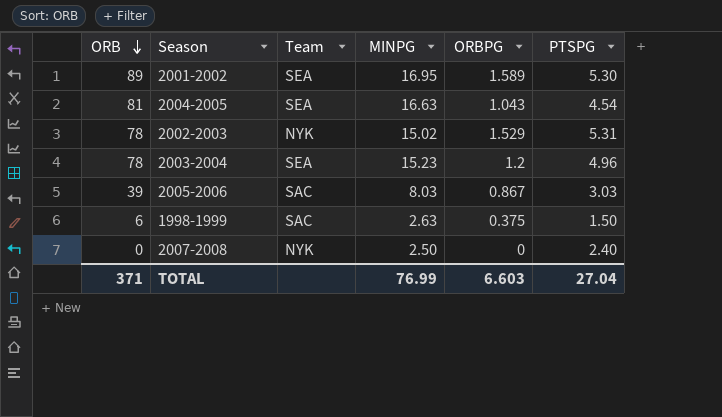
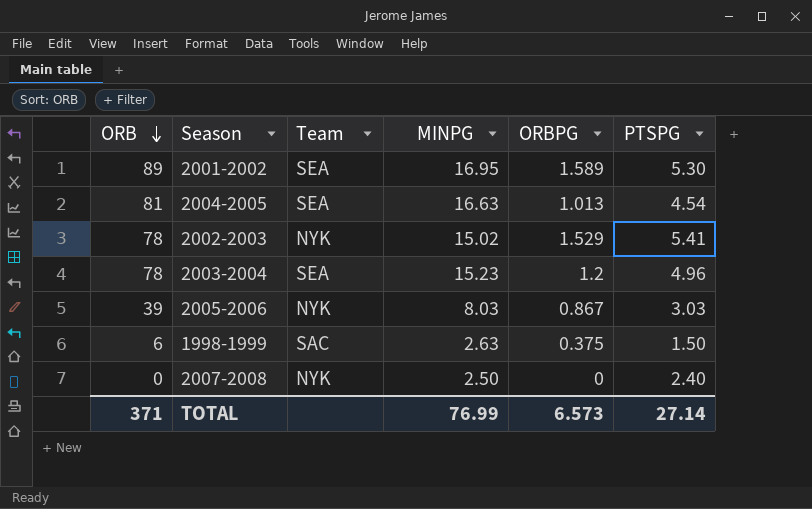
2004-2005 | ORBPG: 1.043 -> 1.013
2002-2003 | PTSPG: 5.31 -> 5.41
2005-2006 | Team: SAC -> NYK
TOTAL | ORBPG: 6.603 -> 6.573
TOTAL | PTSPG: 27.04 -> 27.14

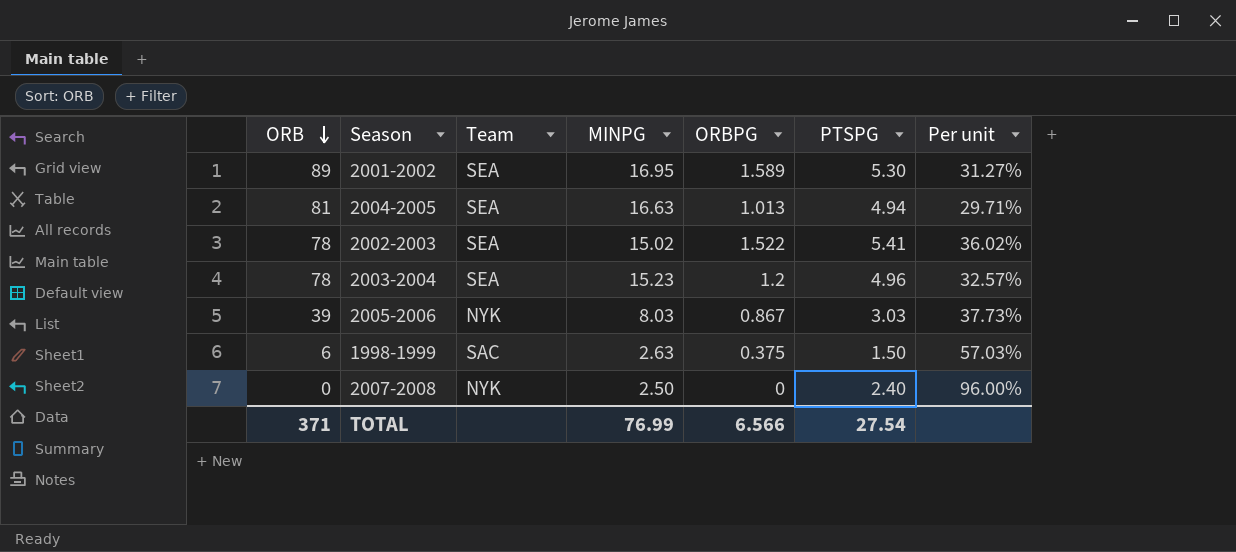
column Per unit | formula: none -> [PTSPG] / [MINPG]
2004-2005 | PTSPG: 4.54 -> 4.94
2002-2003 | Team: NYK -> SEA
2002-2003 | ORBPG: 1.529 -> 1.522
TOTAL | ORBPG: 6.573 -> 6.566
TOTAL | PTSPG: 27.14 -> 27.54

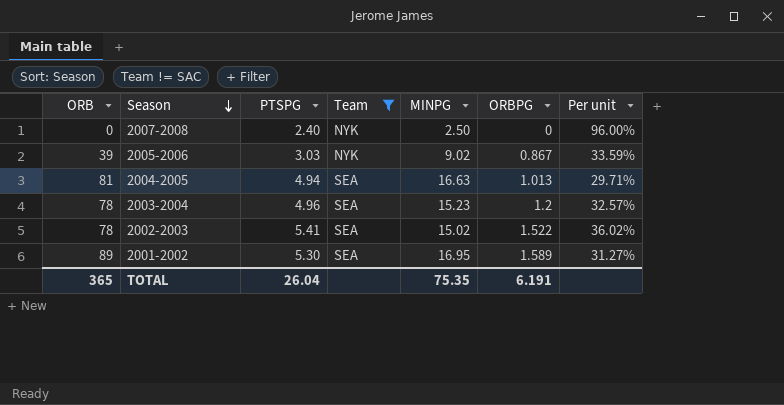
filter: none -> Team != SAC
row order: ORB descending -> Season descending
column PTSPG | position: 6 -> 3
2005-2006 | MINPG: 8.03 -> 9.02
2005-2006 | Per unit: 37.73% -> 33.59%
TOTAL | ORB: 371 -> 365
TOTAL | PTSPG: 27.54 -> 26.04
TOTAL | MINPG: 76.99 -> 75.35
TOTAL | ORBPG: 6.566 -> 6.191

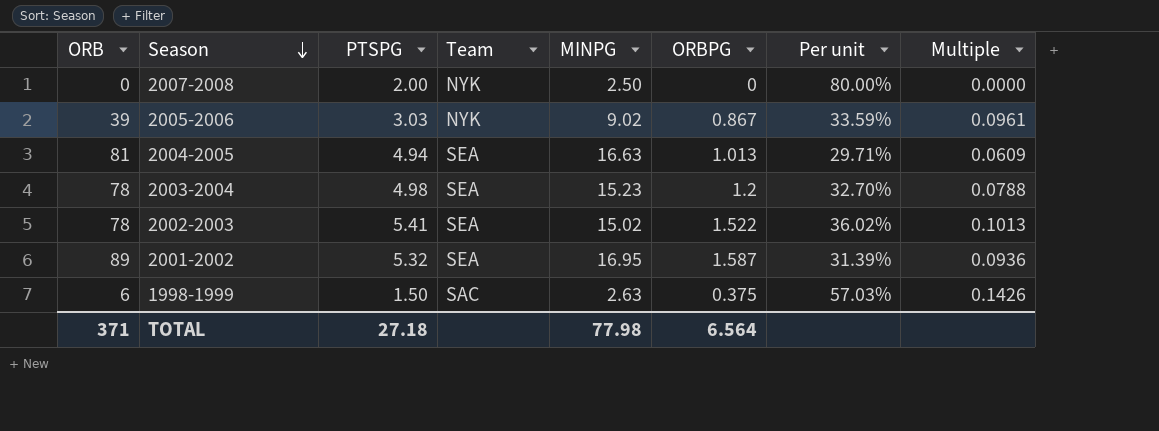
filter: Team != SAC -> none
column Multiple | formula: none -> [ORBPG] / [MINPG]
2007-2008 | PTSPG: 2.40 -> 2.00
2007-2008 | Per unit: 96.00% -> 80.00%
2003-2004 | PTSPG: 4.96 -> 4.98
2003-2004 | Per unit: 32.57% -> 32.70%
2001-2002 | PTSPG: 5.30 -> 5.32
2001-2002 | ORBPG: 1.589 -> 1.587
2001-2002 | Per unit: 31.27% -> 31.39%
TOTAL | ORB: 365 -> 371
TOTAL | PTSPG: 26.04 -> 27.18
TOTAL | MINPG: 75.35 -> 77.98
TOTAL | ORBPG: 6.191 -> 6.564

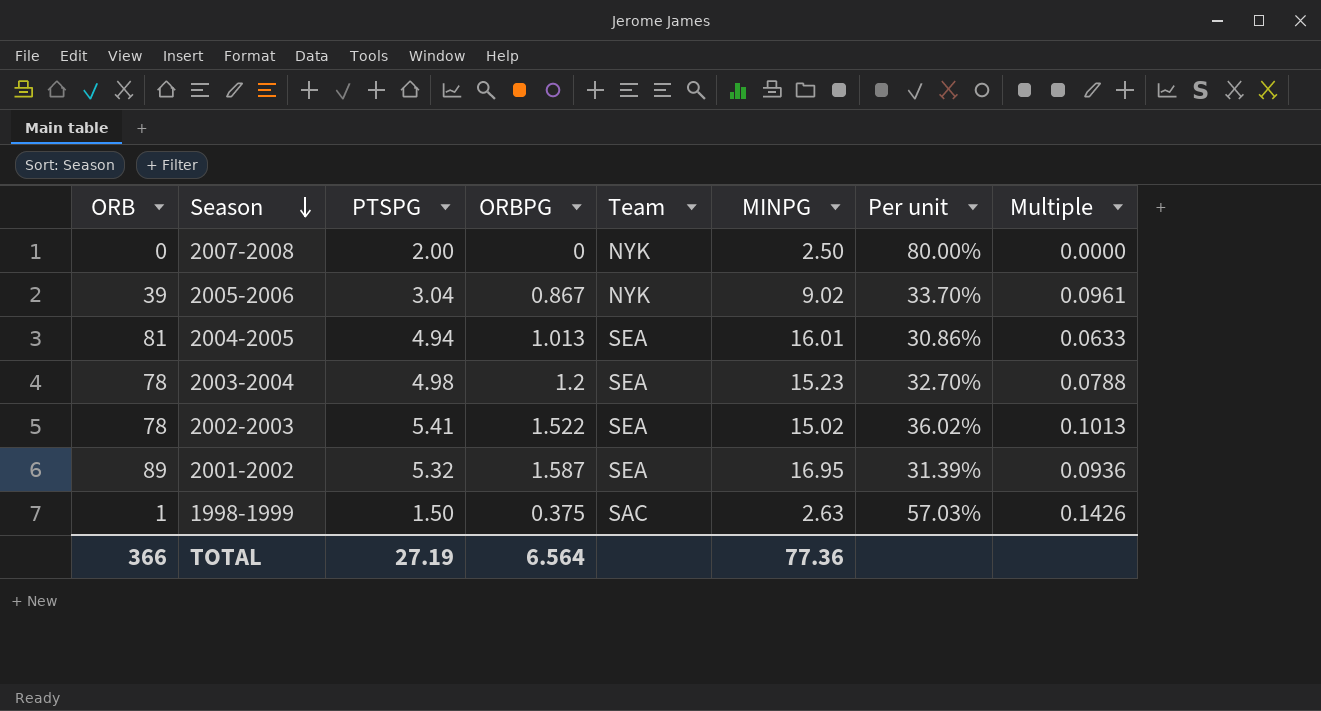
column ORBPG | position: 6 -> 4
2005-2006 | PTSPG: 3.03 -> 3.04
2005-2006 | Per unit: 33.59% -> 33.70%
2004-2005 | MINPG: 16.63 -> 16.01
2004-2005 | Per unit: 29.71% -> 30.86%
2004-2005 | Multiple: 0.0609 -> 0.0633
1998-1999 | ORB: 6 -> 1
TOTAL | ORB: 371 -> 366
TOTAL | PTSPG: 27.18 -> 27.19
TOTAL | MINPG: 77.98 -> 77.36

